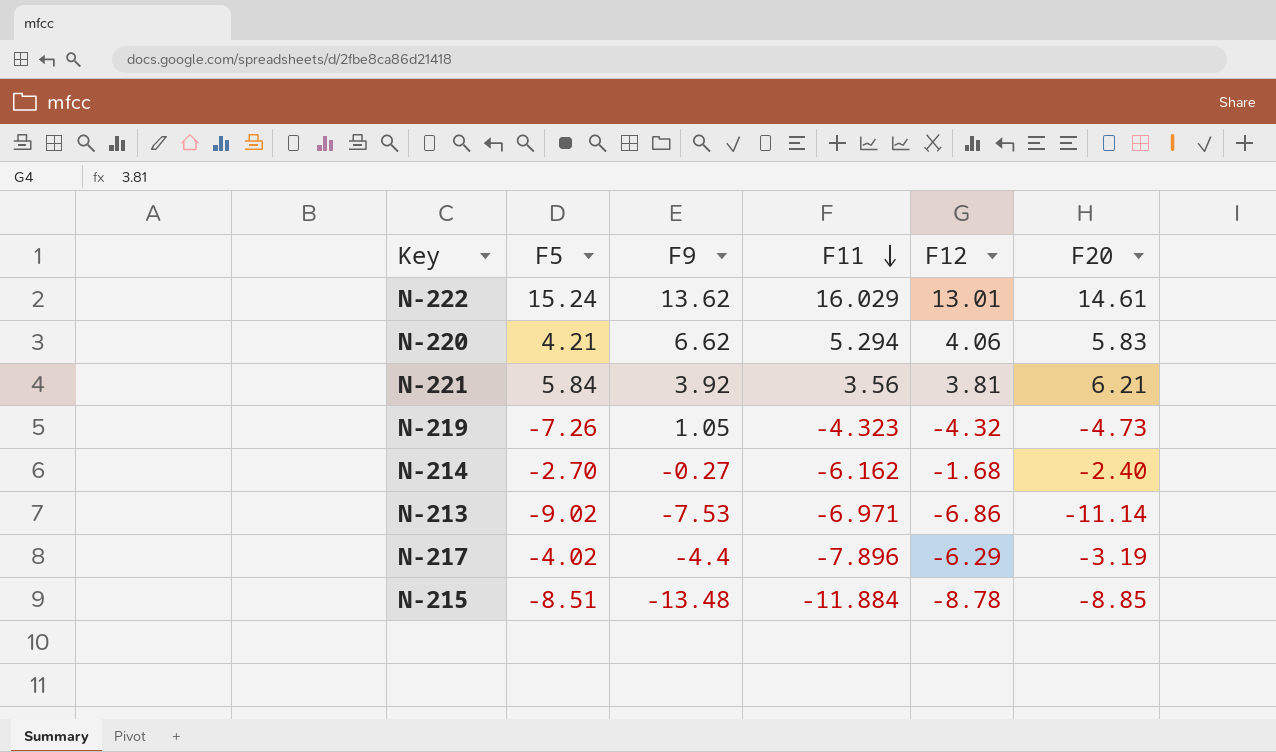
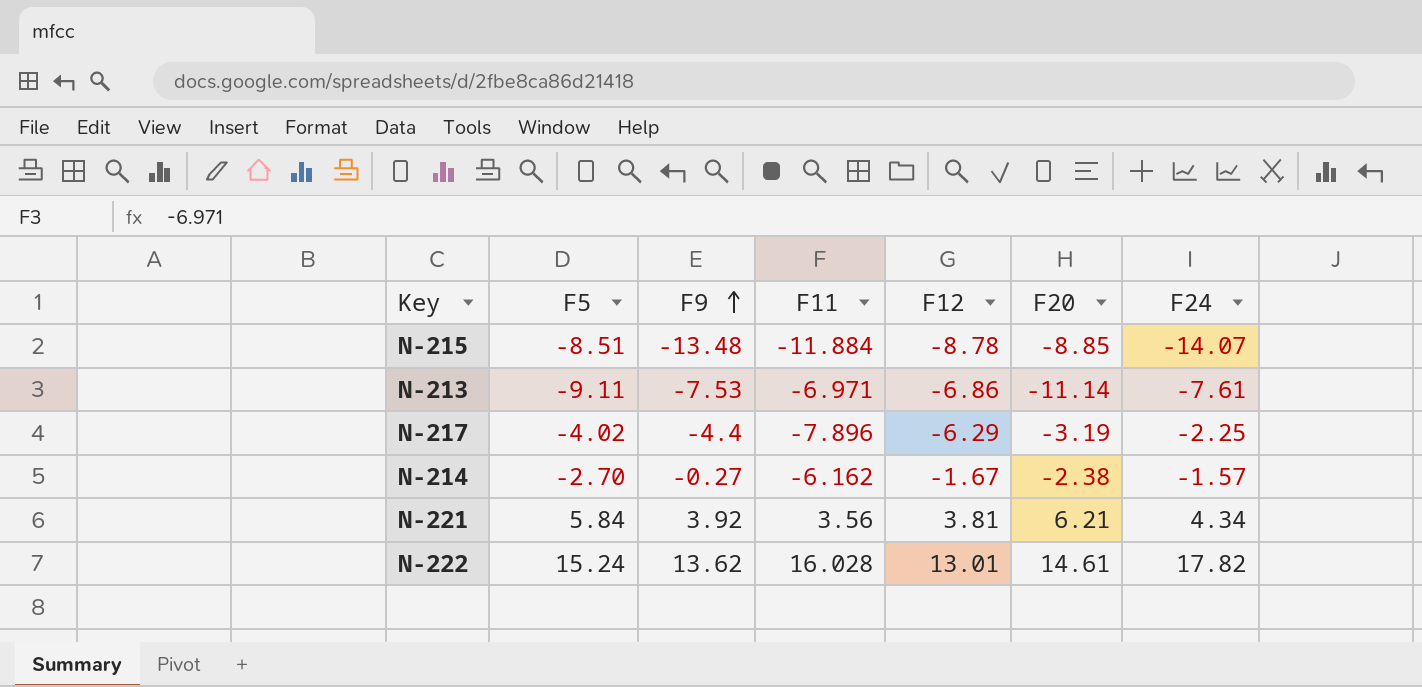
row order: F11 descending -> F9 ascending
column F24 | position: none -> 7
row N-220: 4.21 | 6.62 | 5.294 | 4.06 | 5.83 -> none
row N-219: -7.26 | 1.05 | -4.323 | -4.32 | -4.73 -> none
N-213 | F5: -9.02 -> -9.11
N-214 | F12: -1.68 -> -1.67
N-214 | F20: -2.40 -> -2.38
N-222 | F11: 16.029 -> 16.028

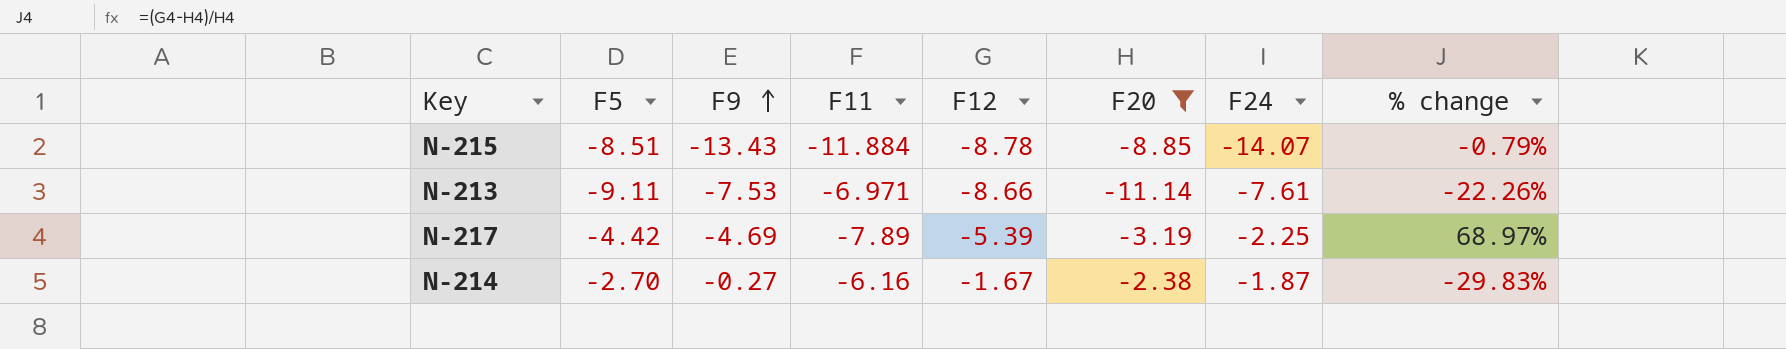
filter: none -> F20 <= -2.38
column % change | formula: none -> ([F12] - [F20]) / [F20]
N-215 | F9: -13.48 -> -13.43
N-213 | F12: -6.86 -> -8.66
N-217 | F5: -4.02 -> -4.42
N-217 | F9: -4.4 -> -4.69
N-217 | F11: -7.896 -> -7.89
N-217 | F12: -6.29 -> -5.39
N-214 | F11: -6.162 -> -6.16
N-214 | F24: -1.57 -> -1.87

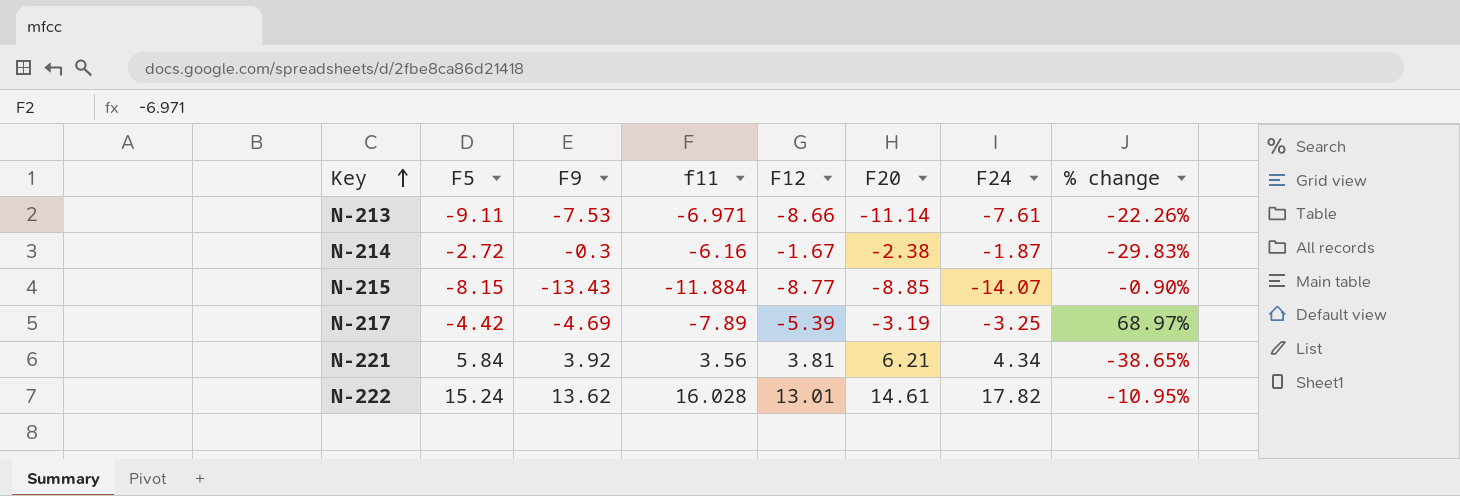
filter: F20 <= -2.38 -> none
row order: F9 ascending -> Key ascending
column name: F11 -> f11
N-214 | F5: -2.70 -> -2.72
N-214 | F9: -0.27 -> -0.3
N-215 | F5: -8.51 -> -8.15
N-215 | F12: -8.78 -> -8.77
N-215 | % change: -0.79% -> -0.90%
N-217 | F24: -2.25 -> -3.25

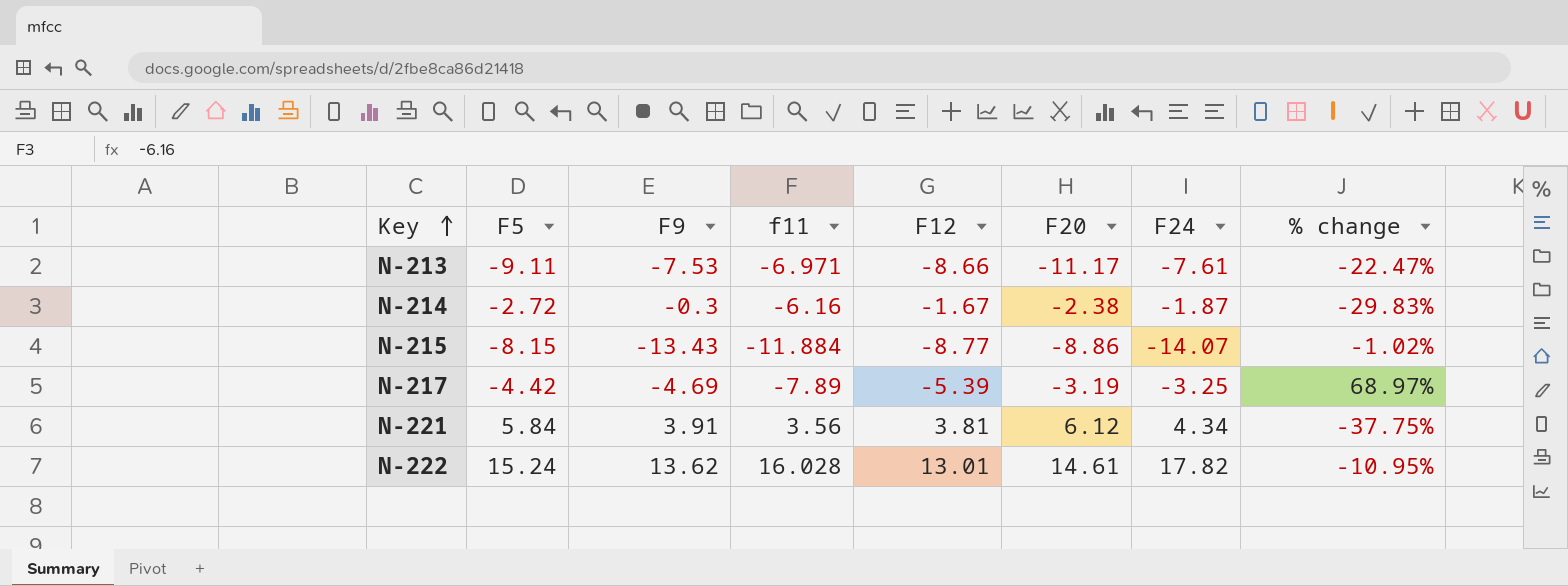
N-213 | F20: -11.14 -> -11.17
N-213 | % change: -22.26% -> -22.47%
N-215 | F20: -8.85 -> -8.86
N-215 | % change: -0.90% -> -1.02%
N-221 | F9: 3.92 -> 3.91
N-221 | F20: 6.21 -> 6.12
N-221 | % change: -38.65% -> -37.75%

